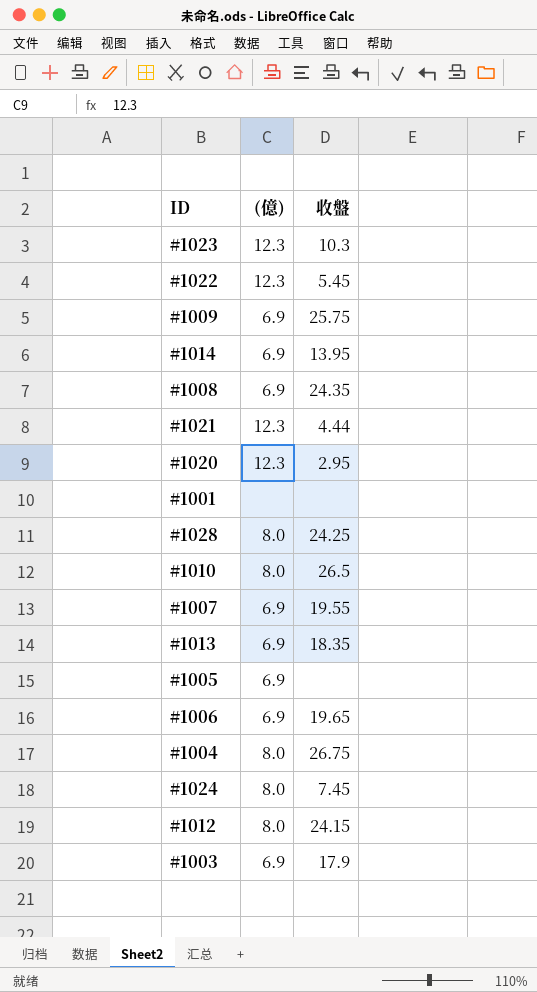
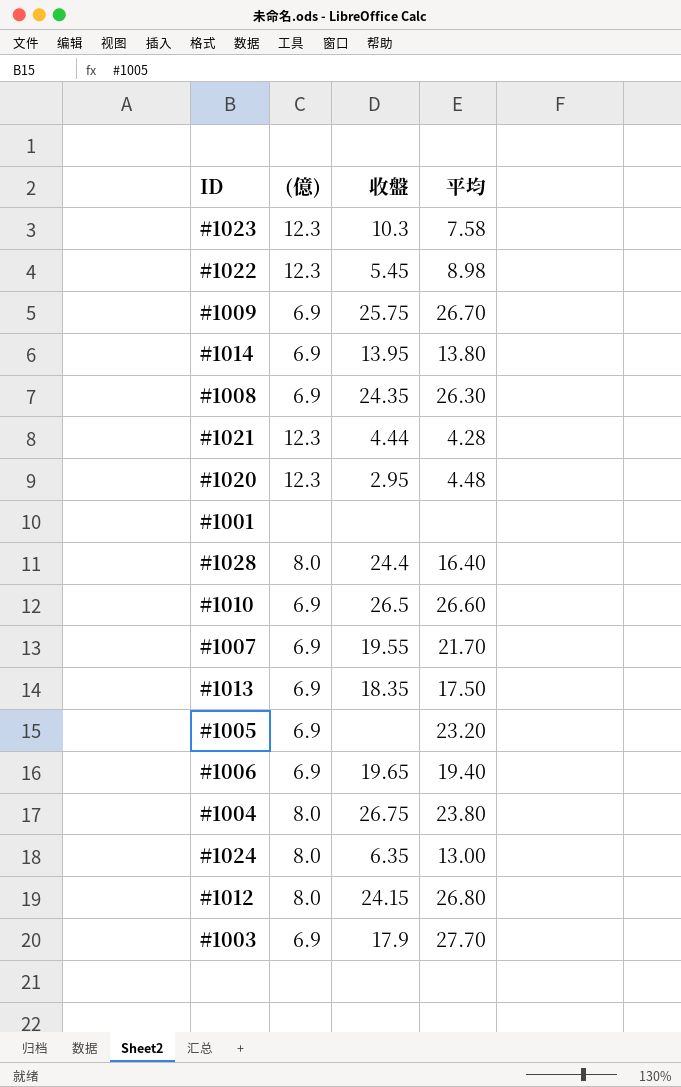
column 平均 | position: none -> 4
#1028 | 收盤: 24.25 -> 24.4
#1010 | (億): 8.0 -> 6.9
#1024 | 收盤: 7.45 -> 6.35

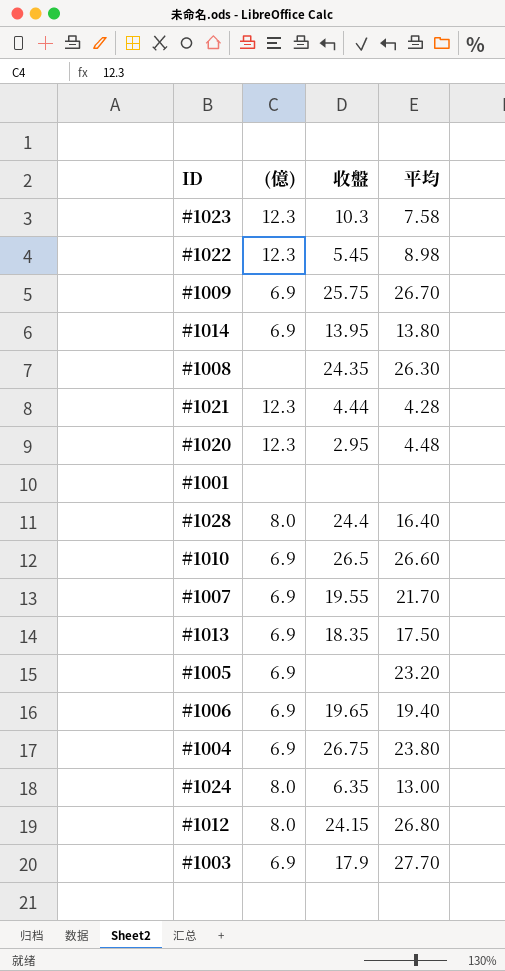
#1008 | (億): 6.9 -> none
#1004 | (億): 8.0 -> 6.9

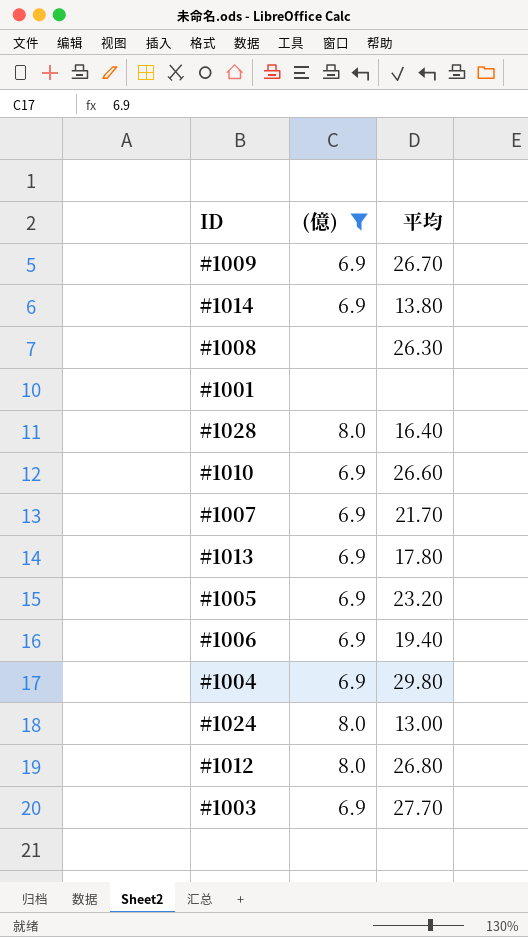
filter: none -> (億) != 12.3
column 收盤 | position: 3 -> none
#1013 | 平均: 17.50 -> 17.80
#1004 | 平均: 23.80 -> 29.80

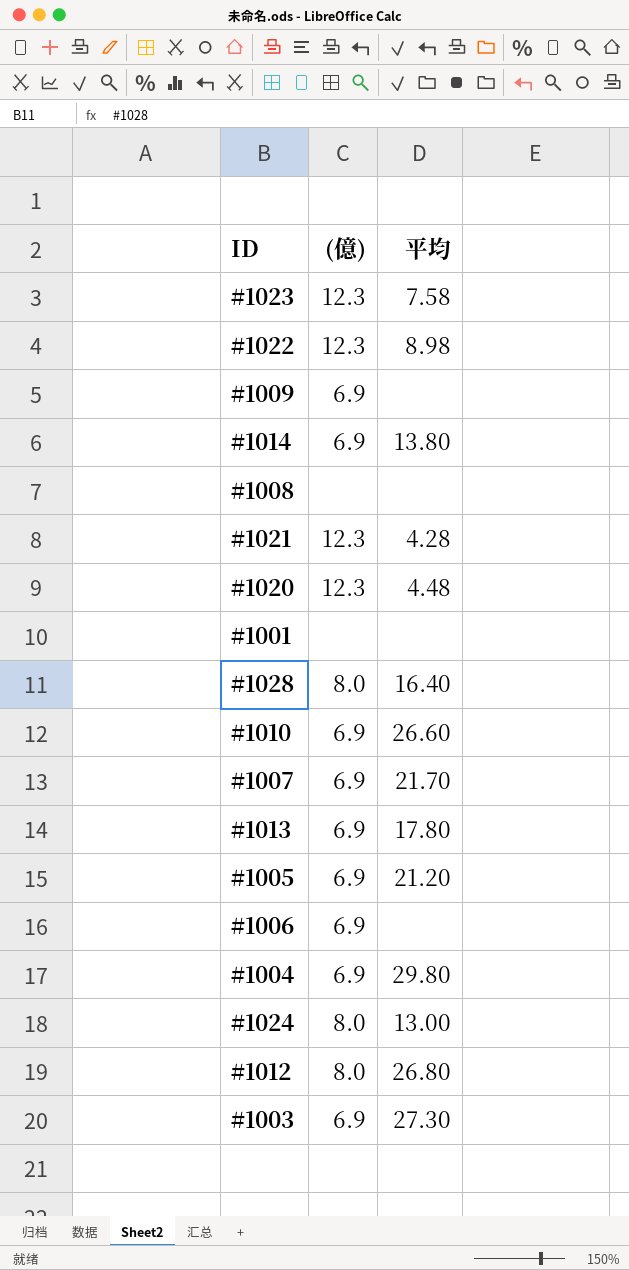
filter: (億) != 12.3 -> none
#1009 | 平均: 26.70 -> none
#1008 | 平均: 26.30 -> none
#1005 | 平均: 23.20 -> 21.20
#1006 | 平均: 19.40 -> none
#1003 | 平均: 27.70 -> 27.30

